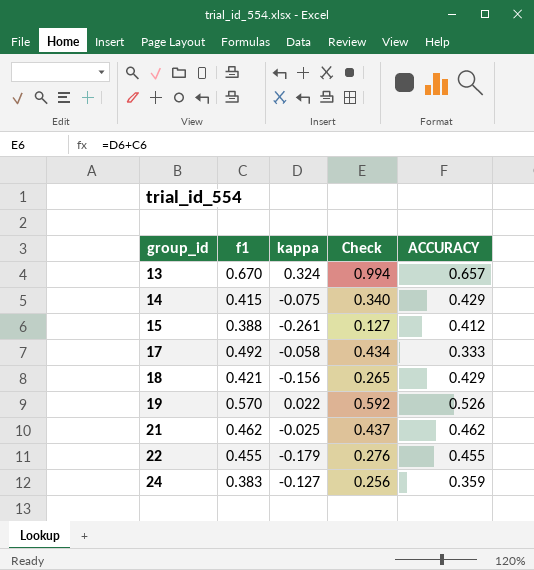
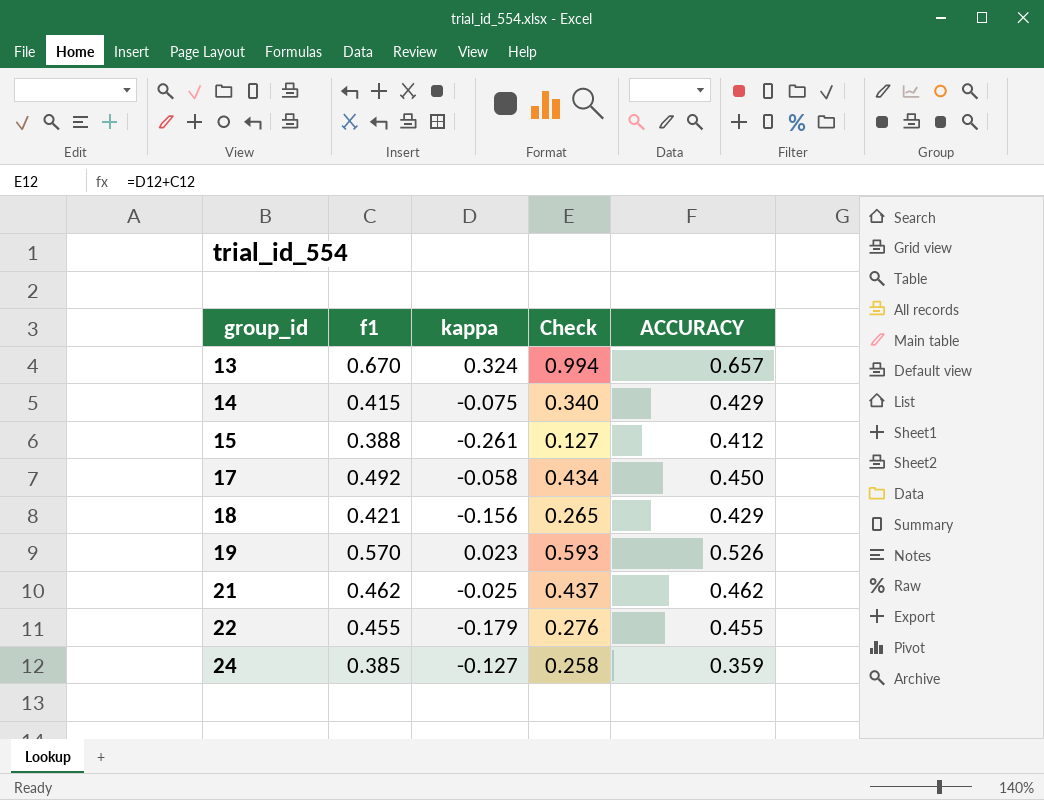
17 | ACCURACY: 0.333 -> 0.450
19 | kappa: 0.022 -> 0.023
19 | Check: 0.592 -> 0.593
24 | f1: 0.383 -> 0.385
24 | Check: 0.256 -> 0.258

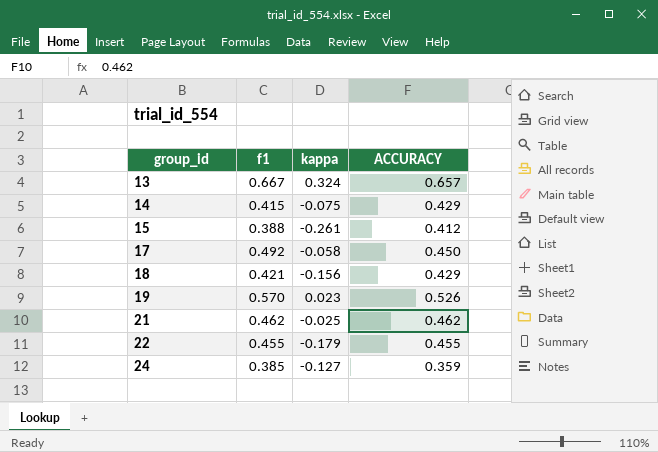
column Check | formula: [f1] + [kappa] -> none
13 | f1: 0.670 -> 0.667

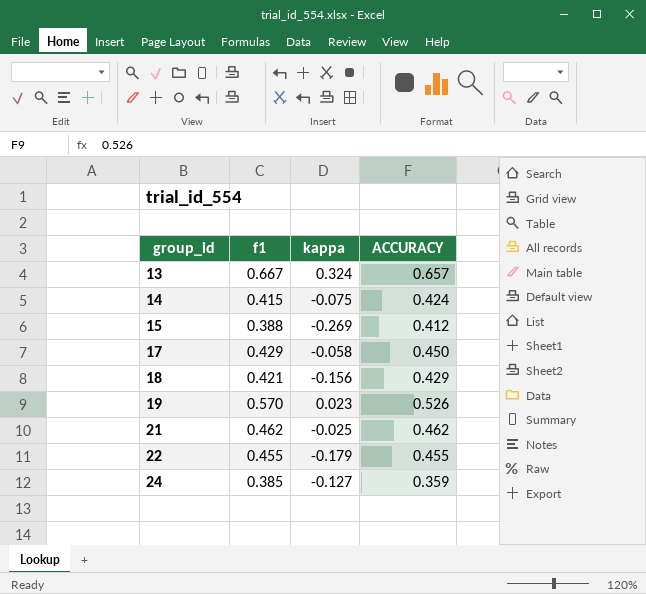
14 | ACCURACY: 0.429 -> 0.424
15 | kappa: -0.261 -> -0.269
17 | f1: 0.492 -> 0.429

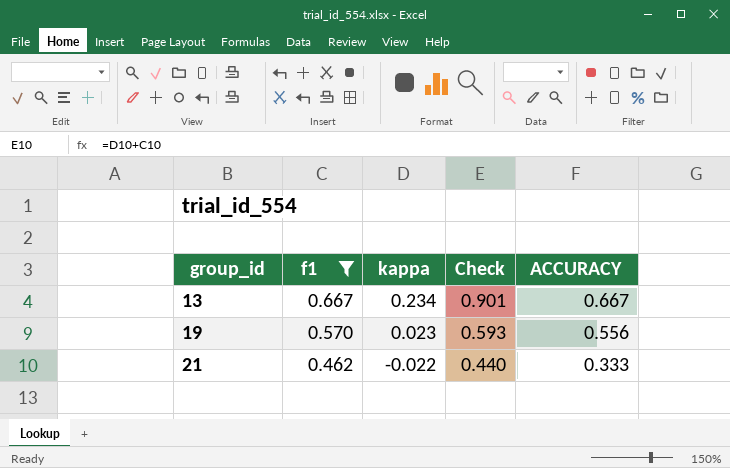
filter: none -> f1 >= 0.462
column Check | formula: none -> [f1] + [kappa]
13 | kappa: 0.324 -> 0.234
13 | ACCURACY: 0.657 -> 0.667
19 | ACCURACY: 0.526 -> 0.556
21 | kappa: -0.025 -> -0.022
21 | ACCURACY: 0.462 -> 0.333

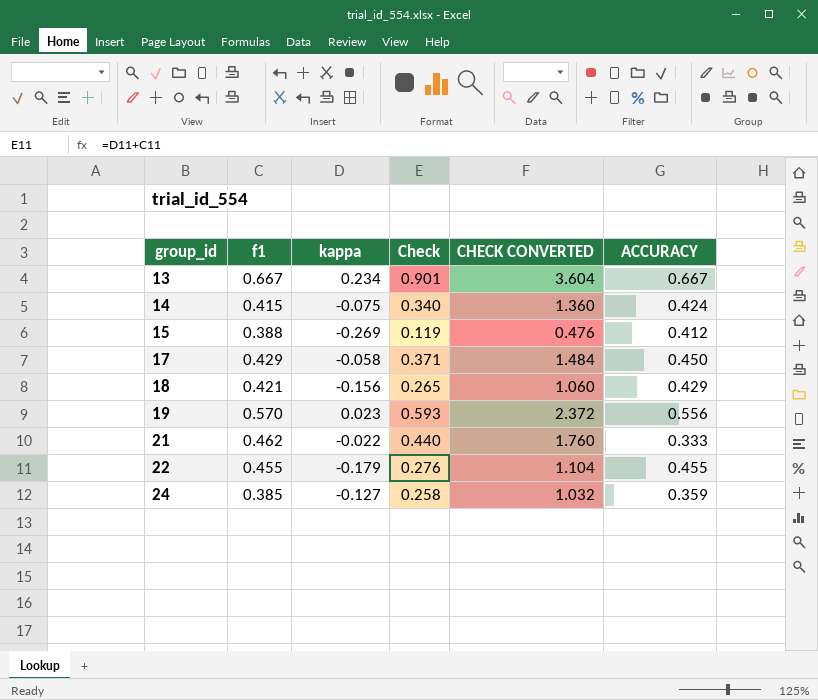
filter: f1 >= 0.462 -> none
column CHECK CONVERTED | formula: none -> [Check] * 4

